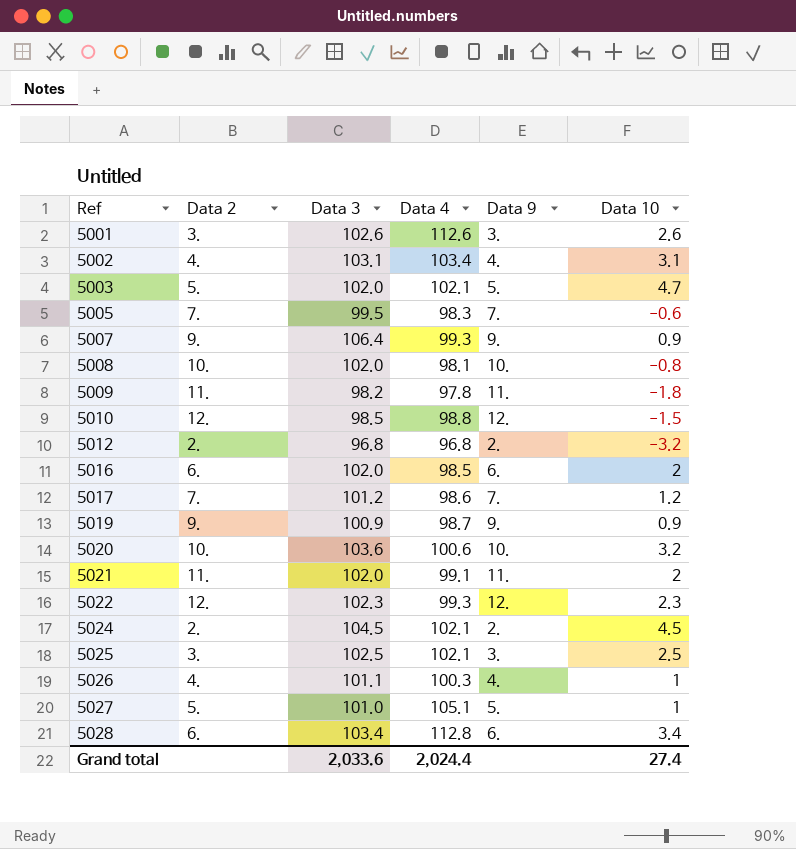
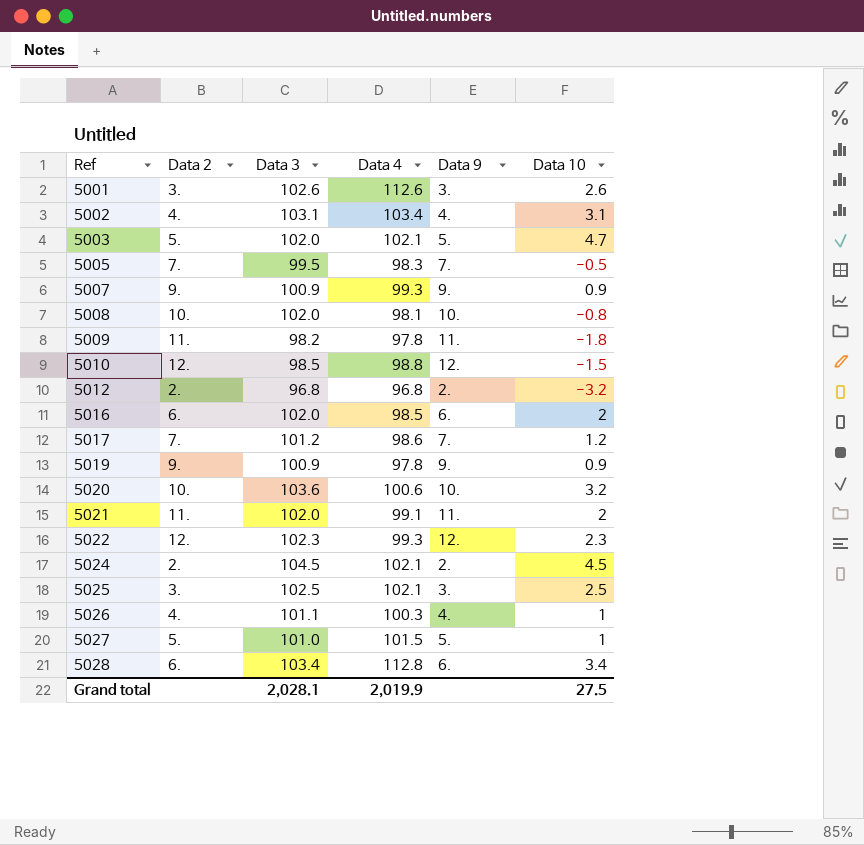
5005 | Data 10: -0.6 -> -0.5
5007 | Data 3: 106.4 -> 100.9
5019 | Data 4: 98.7 -> 97.8
5027 | Data 4: 105.1 -> 101.5
Grand total | Data 3: 2,033.6 -> 2,028.1
Grand total | Data 4: 2,024.4 -> 2,019.9
Grand total | Data 10: 27.4 -> 27.5

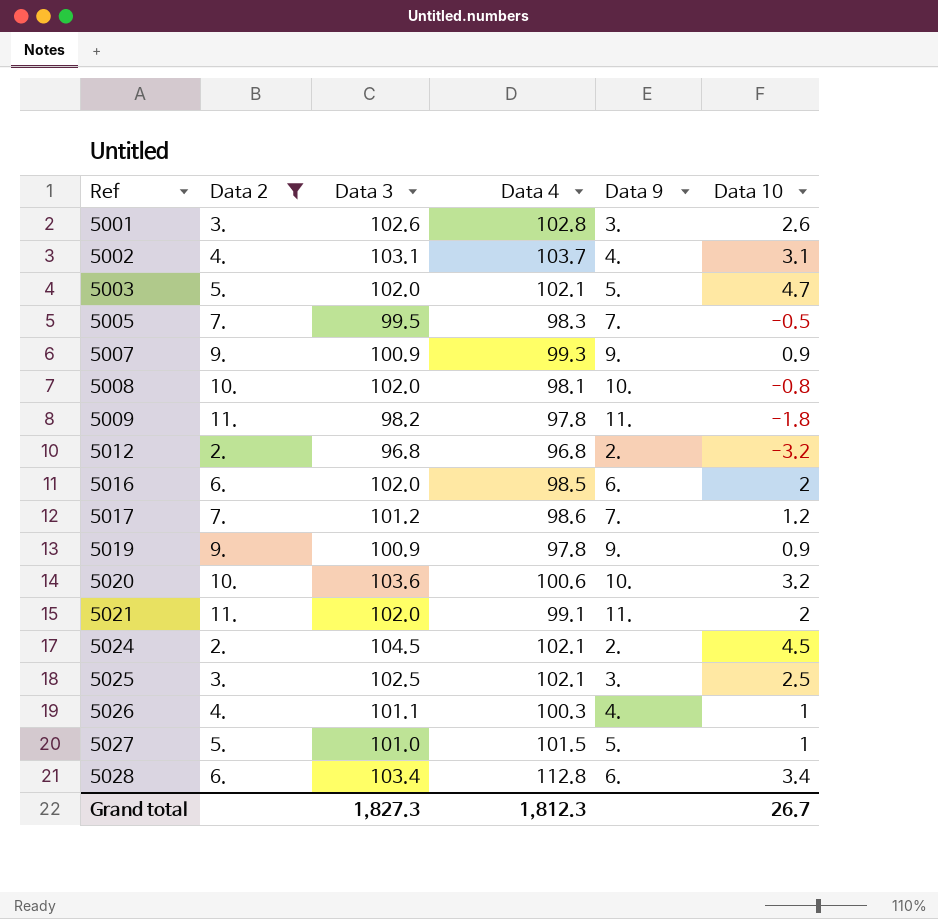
filter: none -> Data 2 != 12.
5001 | Data 4: 112.6 -> 102.8
5002 | Data 4: 103.4 -> 103.7
Grand total | Data 3: 2,028.1 -> 1,827.3
Grand total | Data 4: 2,019.9 -> 1,812.3
Grand total | Data 10: 27.5 -> 26.7

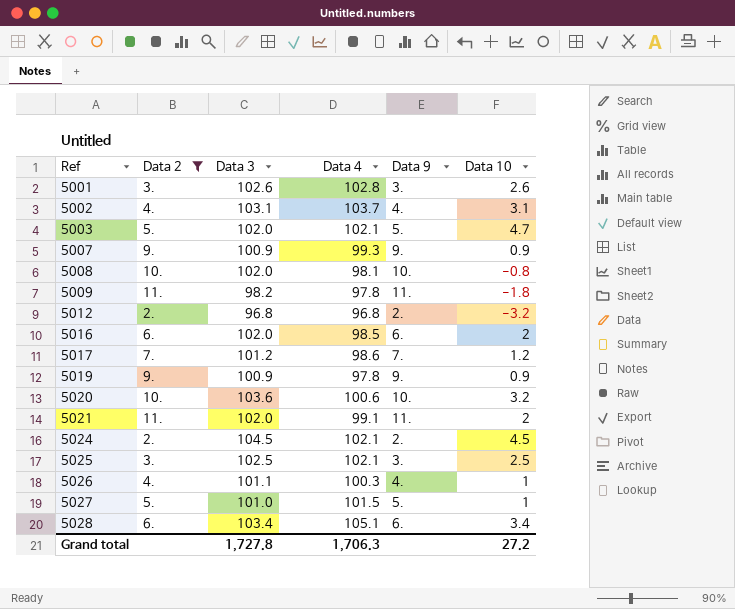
row 5005: 7. | 99.5 | 98.3 | 7. | -0.5 -> none
5028 | Data 4: 112.8 -> 105.1
Grand total | Data 3: 1,827.3 -> 1,727.8
Grand total | Data 4: 1,812.3 -> 1,706.3
Grand total | Data 10: 26.7 -> 27.2

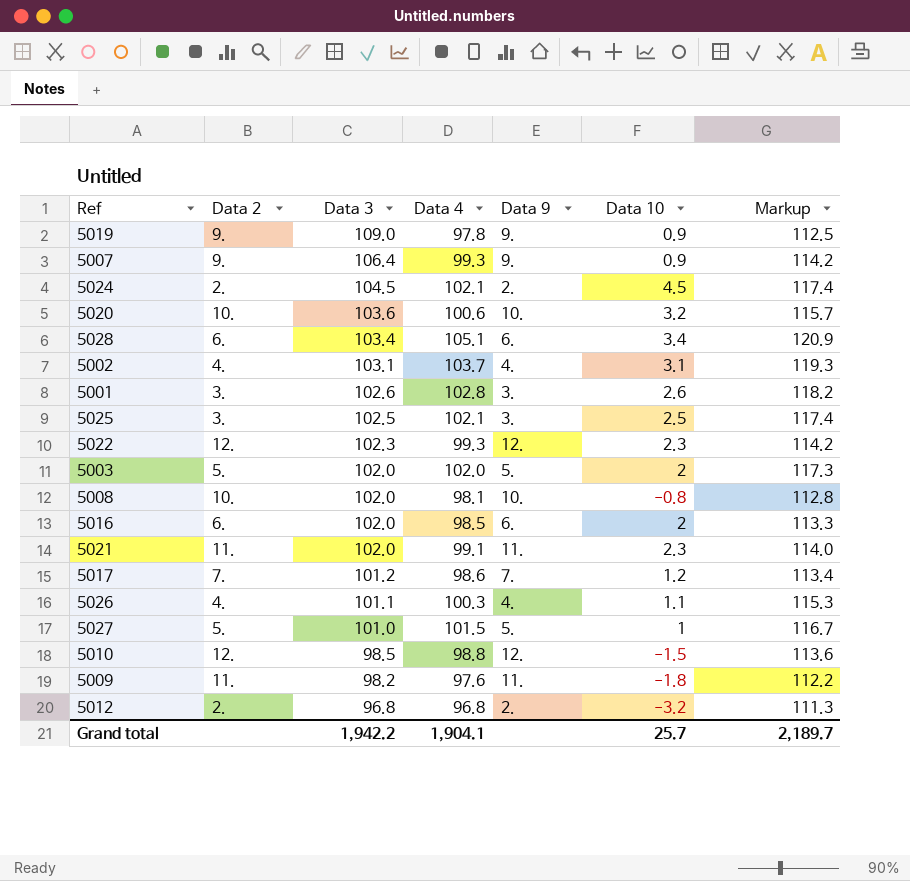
filter: Data 2 != 12. -> none
row order: Ref ascending -> Data 3 descending
column Markup | formula: none -> [Data 4] * 1.15
5019 | Data 3: 100.9 -> 109.0
5007 | Data 3: 100.9 -> 106.4
5003 | Data 4: 102.1 -> 102.0
5003 | Data 10: 4.7 -> 2
5021 | Data 10: 2 -> 2.3
5026 | Data 10: 1 -> 1.1
5009 | Data 4: 97.8 -> 97.6
Grand total | Data 3: 1,727.8 -> 1,942.2
Grand total | Data 4: 1,706.3 -> 1,904.1
Grand total | Data 10: 27.2 -> 25.7

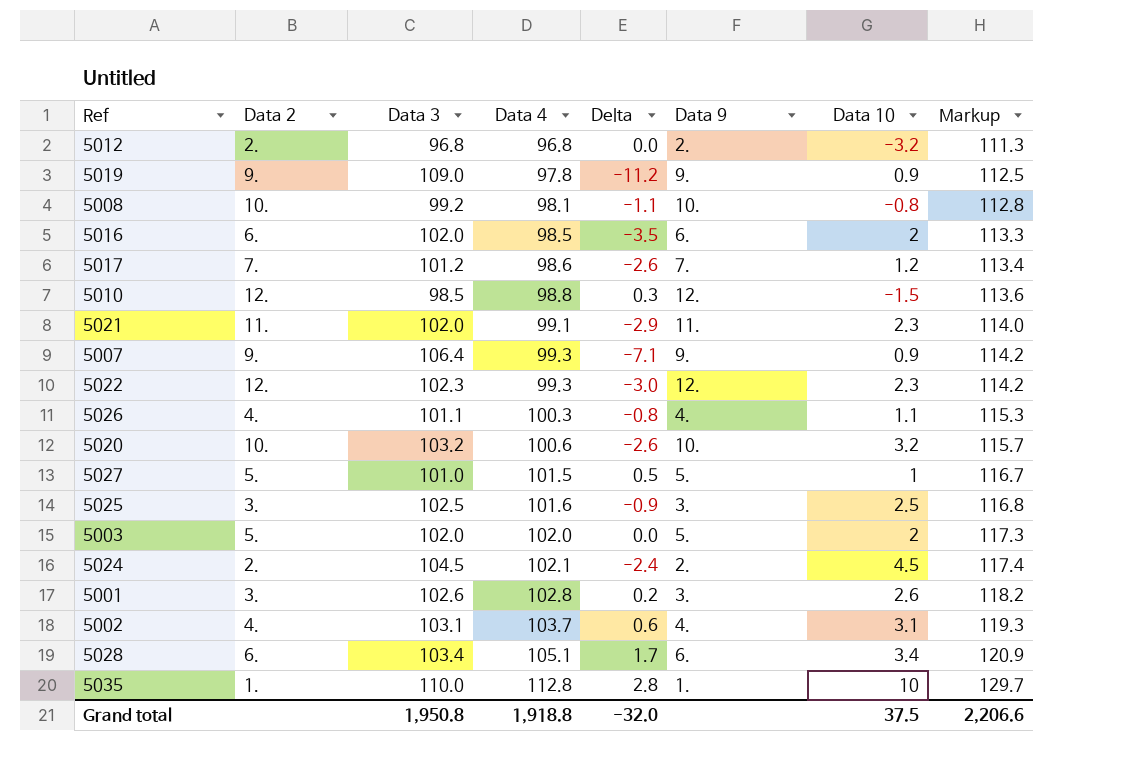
row order: Data 3 descending -> Data 4 ascending
column Delta | formula: none -> [Data 4] - [Data 3]
row 5009: 11. | 98.2 | 97.6 | 11. | -1.8 | 112.2 -> none
5008 | Data 3: 102.0 -> 99.2
5020 | Data 3: 103.6 -> 103.2
5025 | Data 4: 102.1 -> 101.6
5025 | Markup: 117.4 -> 116.8
row 5035: none -> 1. | 110.0 | 112.8 | 2.8 | 1. | 10 | 129.7
Grand total | Data 3: 1,942.2 -> 1,950.8
Grand total | Data 4: 1,904.1 -> 1,918.8
Grand total | Data 10: 25.7 -> 37.5
Grand total | Markup: 2,189.7 -> 2,206.6

